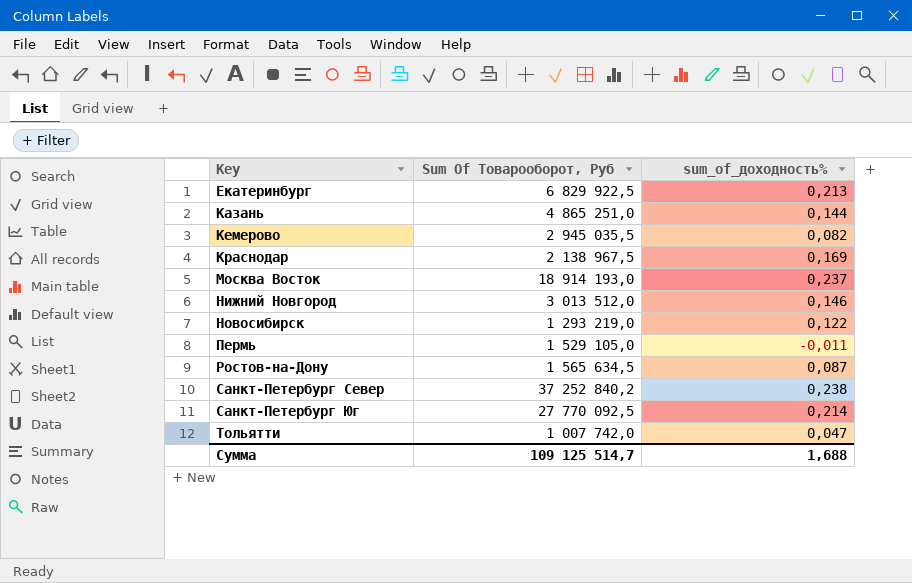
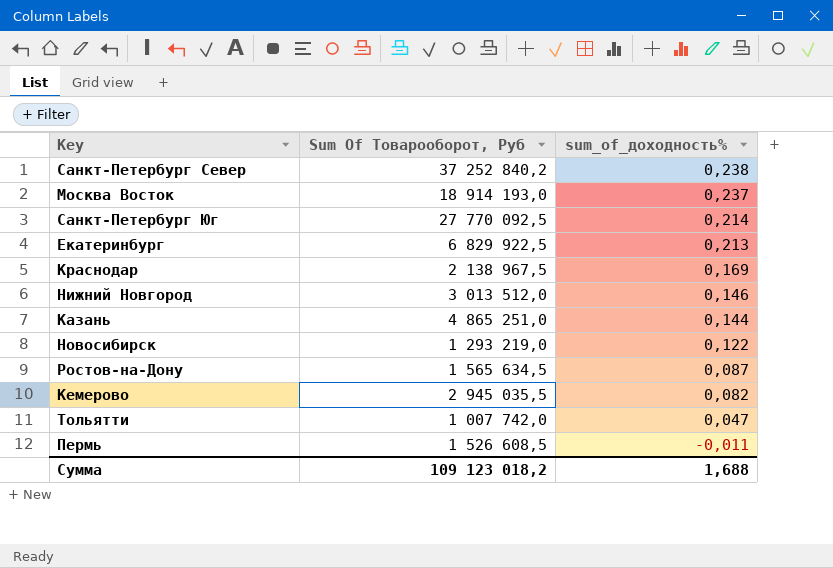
row order: Key ascending -> sum_of_доходность% descending
Пермь | Sum Of Товарооборот, Руб: 1 529 105,0 -> 1 526 608,5
Сумма | Sum Of Товарооборот, Руб: 109 125 514,7 -> 109 123 018,2

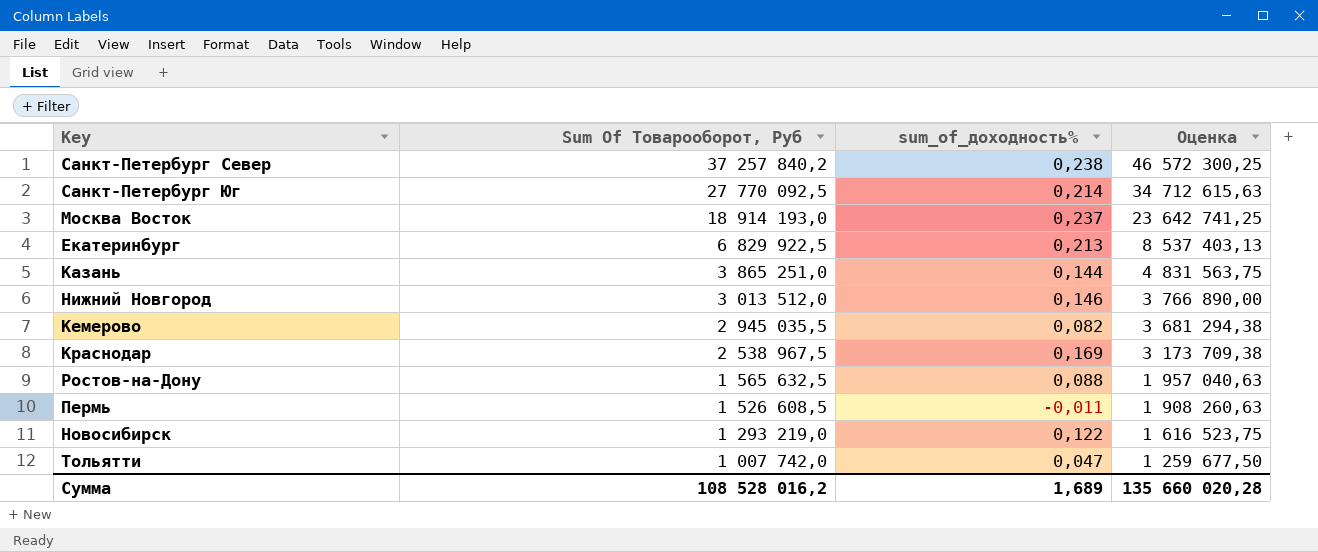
row order: sum_of_доходность% descending -> Sum Of Товарооборот, Руб descending
column Оценка | formula: none -> [Sum Of Товарооборот, Руб] * 1,25
Санкт-Петербург Север | Sum Of Товарооборот, Руб: 37 252 840,2 -> 37 257 840,2
Казань | Sum Of Товарооборот, Руб: 4 865 251,0 -> 3 865 251,0
Краснодар | Sum Of Товарооборот, Руб: 2 138 967,5 -> 2 538 967,5
Ростов-на-Дону | Sum Of Товарооборот, Руб: 1 565 634,5 -> 1 565 632,5
Ростов-на-Дону | sum_of_доходность%: 0,087 -> 0,088
Сумма | Sum Of Товарооборот, Руб: 109 123 018,2 -> 108 528 016,2
Сумма | sum_of_доходность%: 1,688 -> 1,689

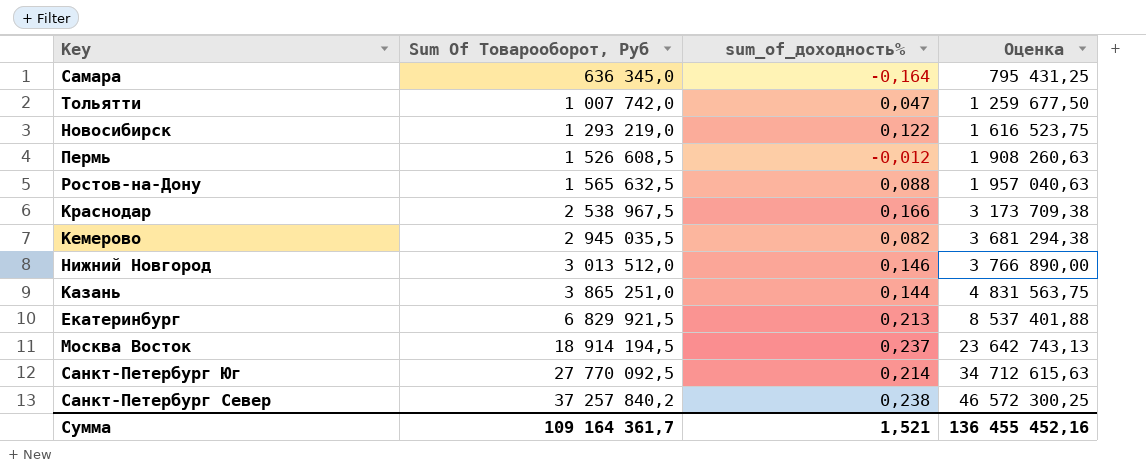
row order: Sum Of Товарооборот, Руб descending -> Sum Of Товарооборот, Руб ascending
row Самара: none -> 636 345,0 | -0,164 | 795 431,25
Пермь | sum_of_доходность%: -0,011 -> -0,012
Краснодар | sum_of_доходность%: 0,169 -> 0,166
Екатеринбург | Sum Of Товарооборот, Руб: 6 829 922,5 -> 6 829 921,5
Екатеринбург | Оценка: 8 537 403,13 -> 8 537 401,88
Москва Восток | Sum Of Товарооборот, Руб: 18 914 193,0 -> 18 914 194,5
Москва Восток | Оценка: 23 642 741,25 -> 23 642 743,13
Сумма | Sum Of Товарооборот, Руб: 108 528 016,2 -> 109 164 361,7
Сумма | sum_of_доходность%: 1,689 -> 1,521
Сумма | Оценка: 135 660 020,28 -> 136 455 452,16

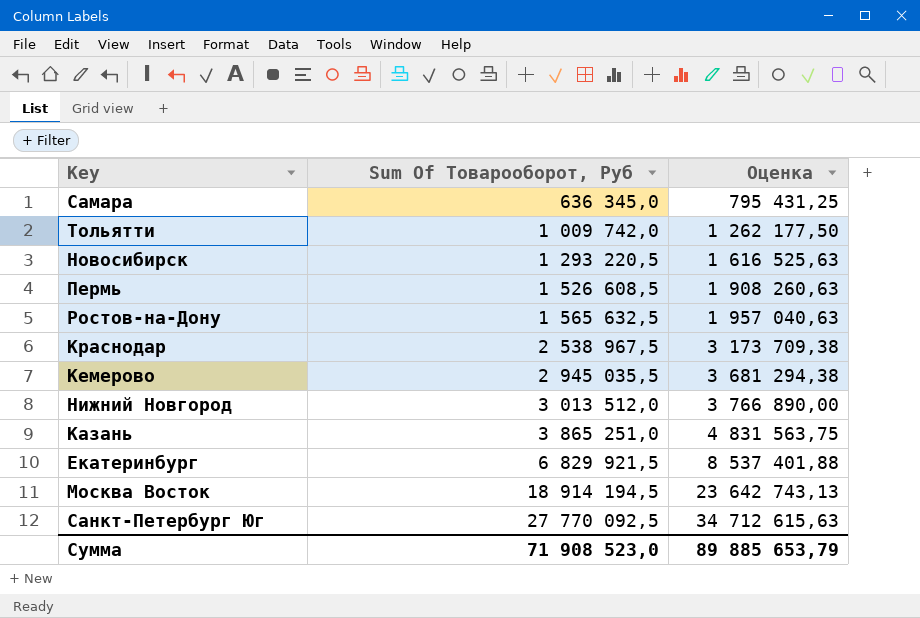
column sum_of_доходность% | position: 3 -> none
row Санкт-Петербург Север: 37 257 840,2 | 0,238 | 46 572 300,25 -> none
Тольятти | Sum Of Товарооборот, Руб: 1 007 742,0 -> 1 009 742,0
Тольятти | Оценка: 1 259 677,50 -> 1 262 177,50
Новосибирск | Sum Of Товарооборот, Руб: 1 293 219,0 -> 1 293 220,5
Новосибирск | Оценка: 1 616 523,75 -> 1 616 525,63
Сумма | Sum Of Товарооборот, Руб: 109 164 361,7 -> 71 908 523,0
Сумма | Оценка: 136 455 452,16 -> 89 885 653,79

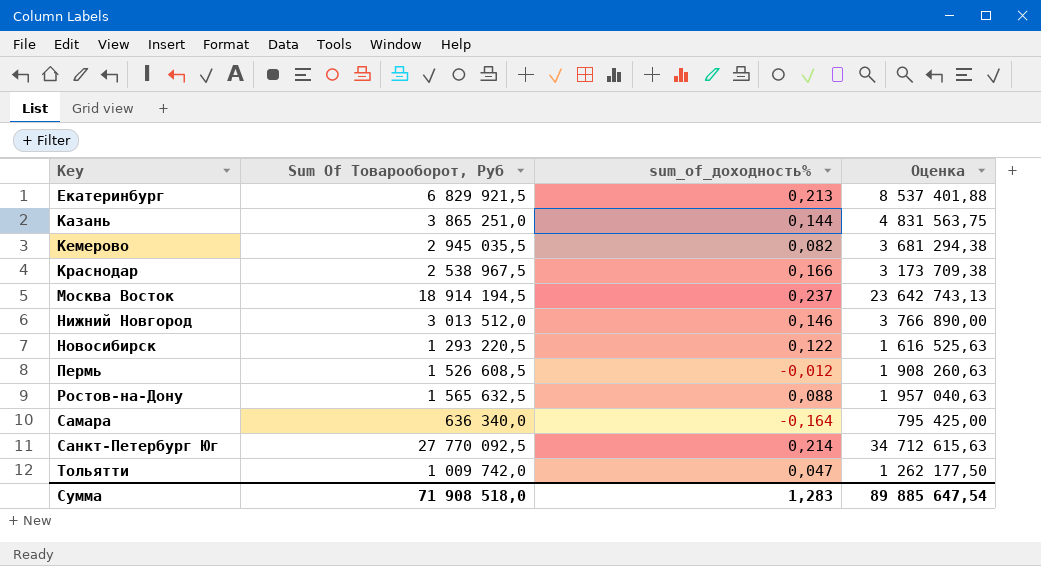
row order: Sum Of Товарооборот, Руб ascending -> Key ascending
column sum_of_доходность% | position: none -> 3
Самара | Sum Of Товарооборот, Руб: 636 345,0 -> 636 340,0
Самара | Оценка: 795 431,25 -> 795 425,00
Сумма | Sum Of Товарооборот, Руб: 71 908 523,0 -> 71 908 518,0
Сумма | Оценка: 89 885 653,79 -> 89 885 647,54

